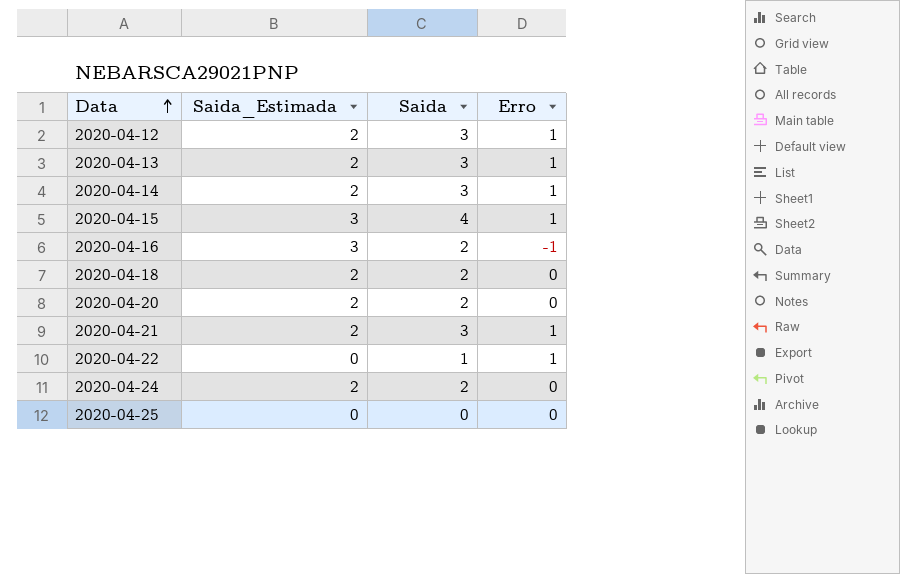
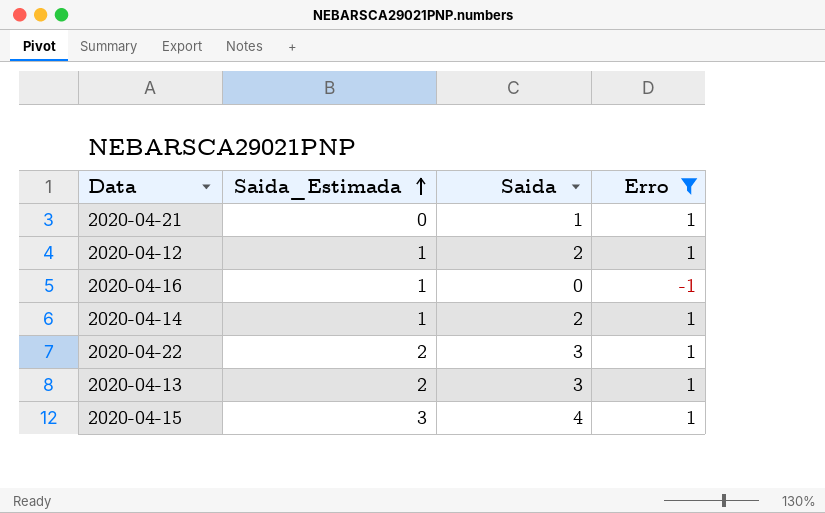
filter: none -> Erro != 0
row order: Data ascending -> Saida_Estimada ascending
2020-04-21 | Saida_Estimada: 2 -> 0
2020-04-21 | Saida: 3 -> 1
2020-04-12 | Saida_Estimada: 2 -> 1
2020-04-12 | Saida: 3 -> 2
2020-04-16 | Saida_Estimada: 3 -> 1
2020-04-16 | Saida: 2 -> 0
2020-04-14 | Saida_Estimada: 2 -> 1
2020-04-14 | Saida: 3 -> 2
2020-04-22 | Saida_Estimada: 0 -> 2
2020-04-22 | Saida: 1 -> 3

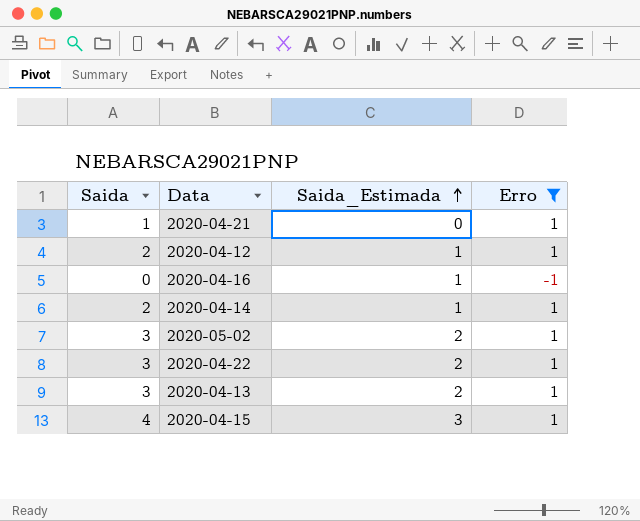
column Saida | position: 3 -> 1
row 2020-05-02: none -> 3 | 2 | 1

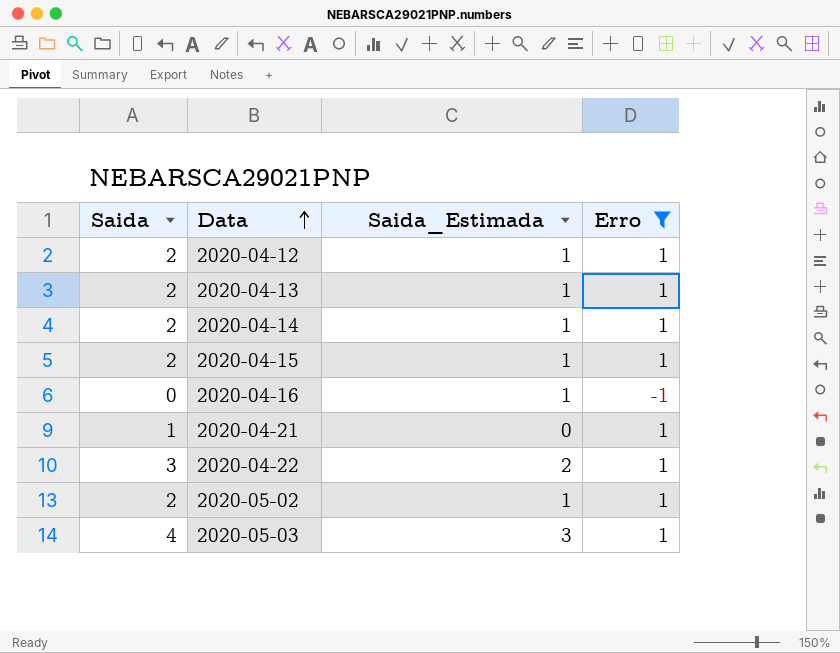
row order: Saida_Estimada ascending -> Data ascending
2020-04-13 | Saida: 3 -> 2
2020-04-13 | Saida_Estimada: 2 -> 1
2020-04-15 | Saida: 4 -> 2
2020-04-15 | Saida_Estimada: 3 -> 1
2020-05-02 | Saida: 3 -> 2
2020-05-02 | Saida_Estimada: 2 -> 1
row 2020-05-03: none -> 4 | 3 | 1

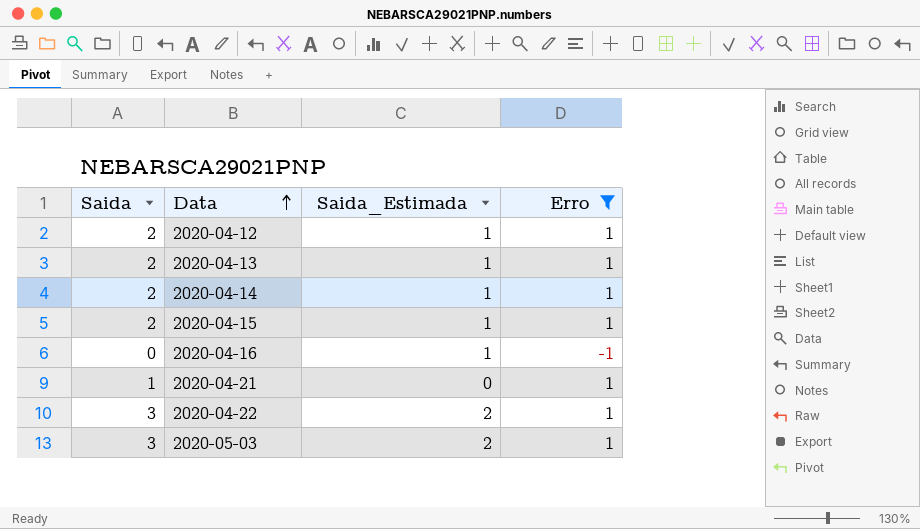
row 2020-05-02: 2 | 1 | 1 -> none
2020-05-03 | Saida: 4 -> 3
2020-05-03 | Saida_Estimada: 3 -> 2

